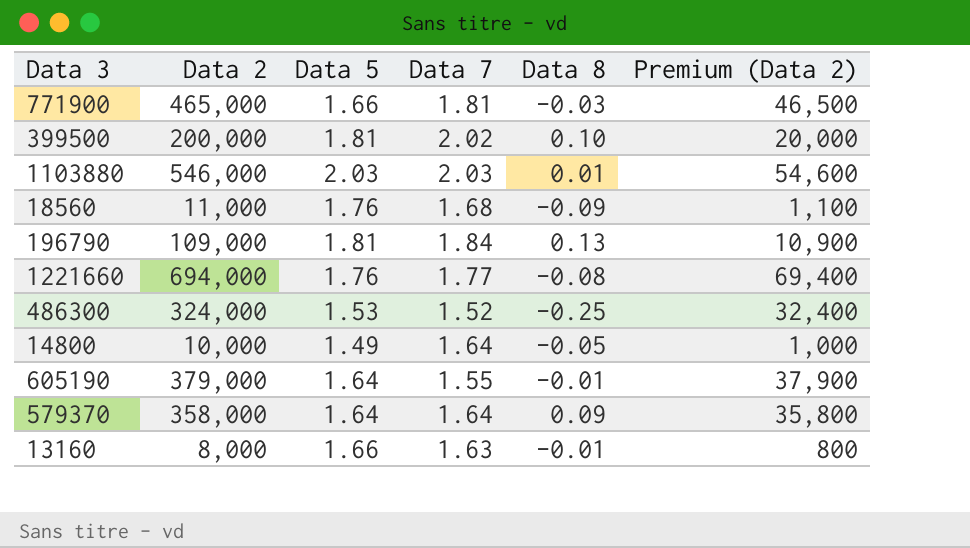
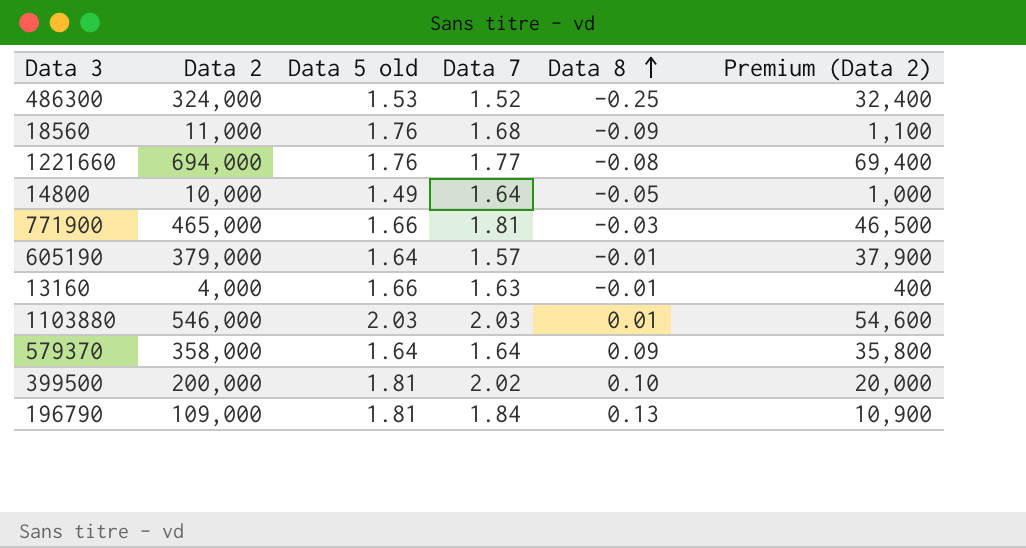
row order: none -> Data 8 ascending
column name: Data 5 -> Data 5 old
605190 | Data 7: 1.55 -> 1.57
13160 | Data 2: 8,000 -> 4,000
13160 | Premium (Data 2): 800 -> 400

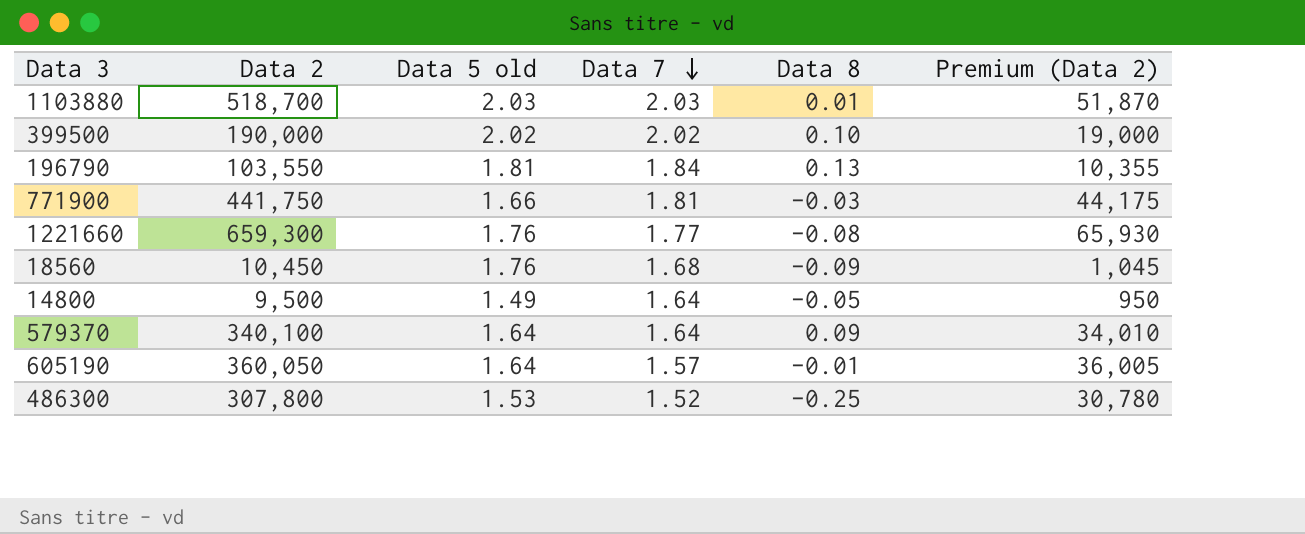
row order: Data 8 ascending -> Data 7 descending
row 13160: 4,000 | 1.66 | 1.63 | -0.01 | 400 -> none
1103880 | Data 2: 546,000 -> 518,700
1103880 | Premium (Data 2): 54,600 -> 51,870
399500 | Data 2: 200,000 -> 190,000
399500 | Data 5 old: 1.81 -> 2.02
399500 | Premium (Data 2): 20,000 -> 19,000
196790 | Data 2: 109,000 -> 103,550
196790 | Premium (Data 2): 10,900 -> 10,355
771900 | Data 2: 465,000 -> 441,750
771900 | Premium (Data 2): 46,500 -> 44,175
1221660 | Data 2: 694,000 -> 659,300
1221660 | Premium (Data 2): 69,400 -> 65,930
18560 | Data 2: 11,000 -> 10,450
18560 | Premium (Data 2): 1,100 -> 1,045
14800 | Data 2: 10,000 -> 9,500
14800 | Premium (Data 2): 1,000 -> 950
579370 | Data 2: 358,000 -> 340,100
579370 | Premium (Data 2): 35,800 -> 34,010
605190 | Data 2: 379,000 -> 360,050
605190 | Premium (Data 2): 37,900 -> 36,005
486300 | Data 2: 324,000 -> 307,800
486300 | Premium (Data 2): 32,400 -> 30,780

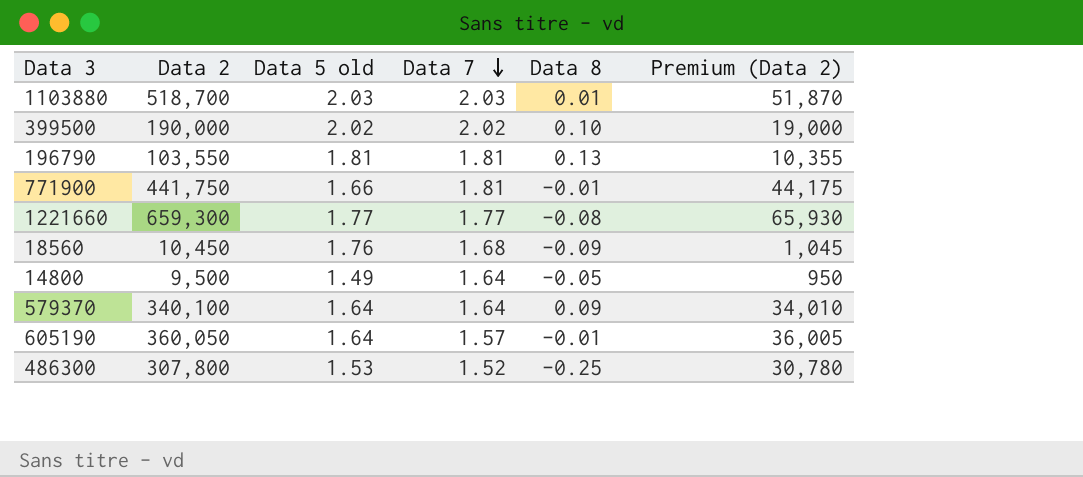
196790 | Data 7: 1.84 -> 1.81
771900 | Data 8: -0.03 -> -0.01
1221660 | Data 5 old: 1.76 -> 1.77

